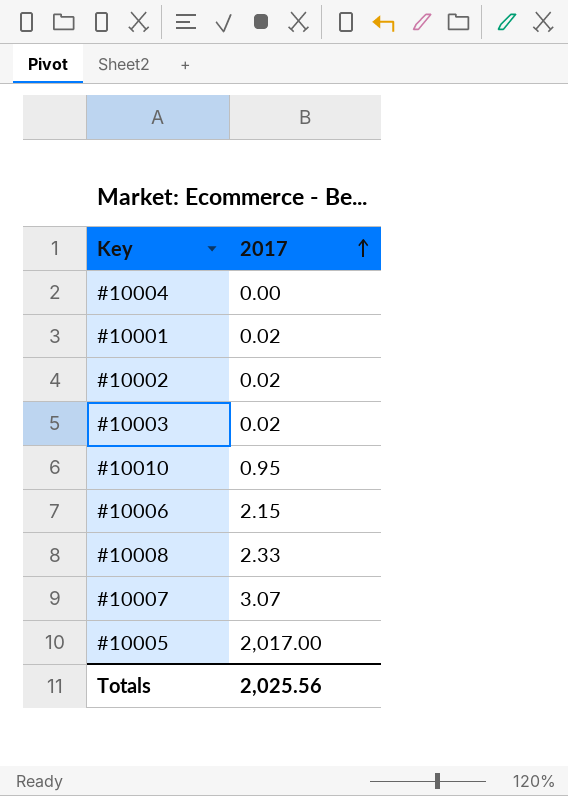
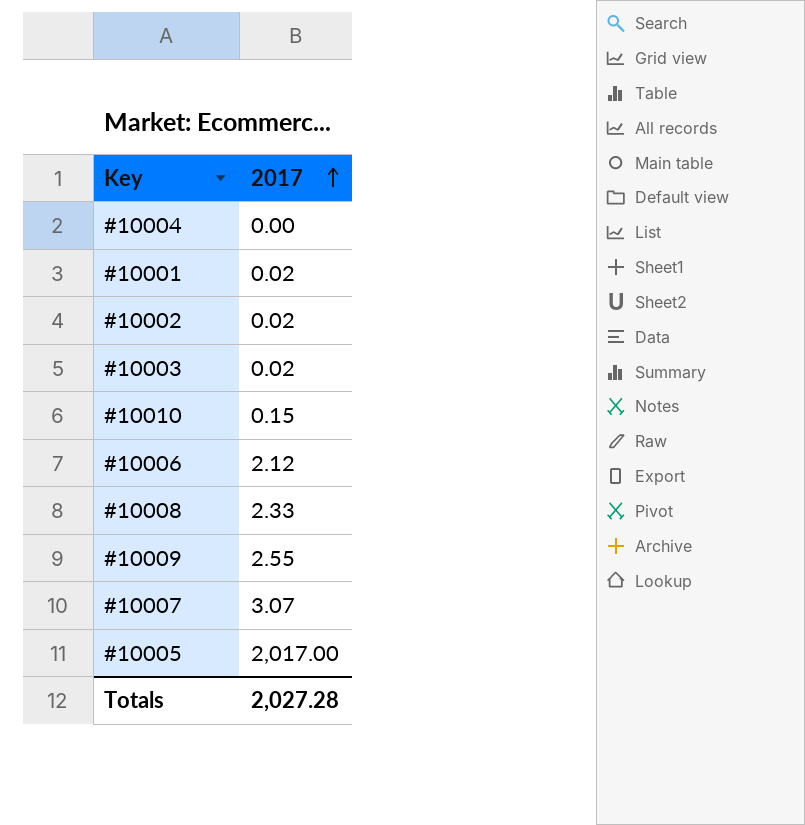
#10010 | 2017: 0.95 -> 0.15
#10006 | 2017: 2.15 -> 2.12
row #10009: none -> 2.55
Totals | 2017: 2,025.56 -> 2,027.28

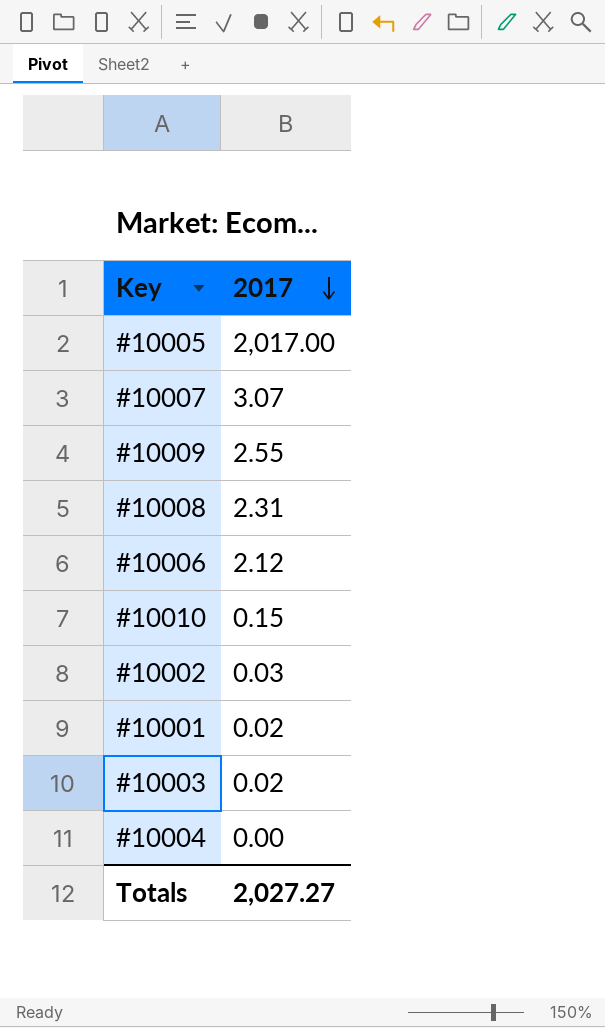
row order: 2017 ascending -> 2017 descending
#10008 | 2017: 2.33 -> 2.31
#10002 | 2017: 0.02 -> 0.03
Totals | 2017: 2,027.28 -> 2,027.27

